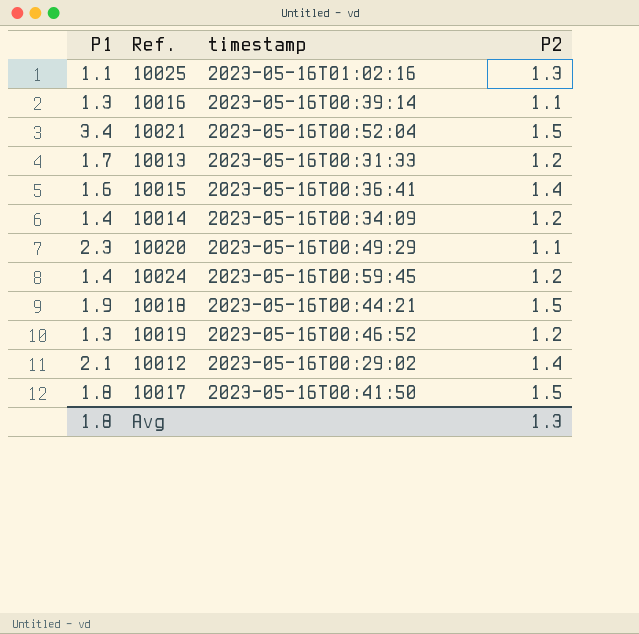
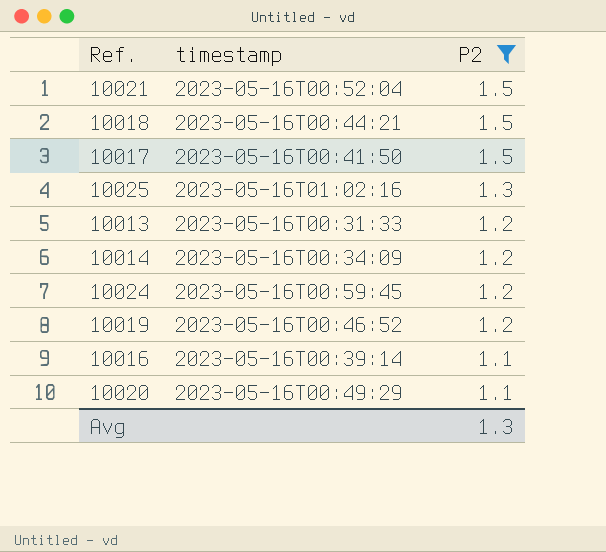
filter: none -> P2 != 1.4
row order: none -> P2 descending
column P1 | position: 1 -> none

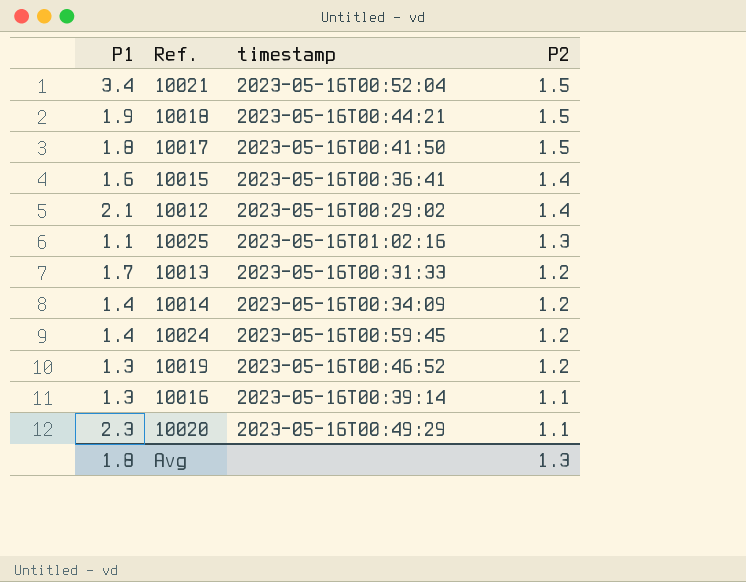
filter: P2 != 1.4 -> none
column P1 | position: none -> 1

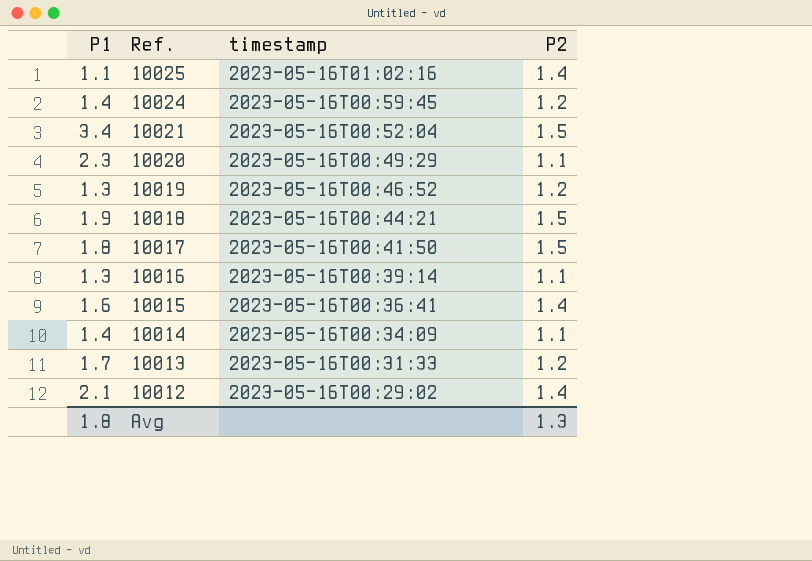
row order: P2 descending -> Ref. descending
10025 | P2: 1.3 -> 1.4
10014 | P2: 1.2 -> 1.1

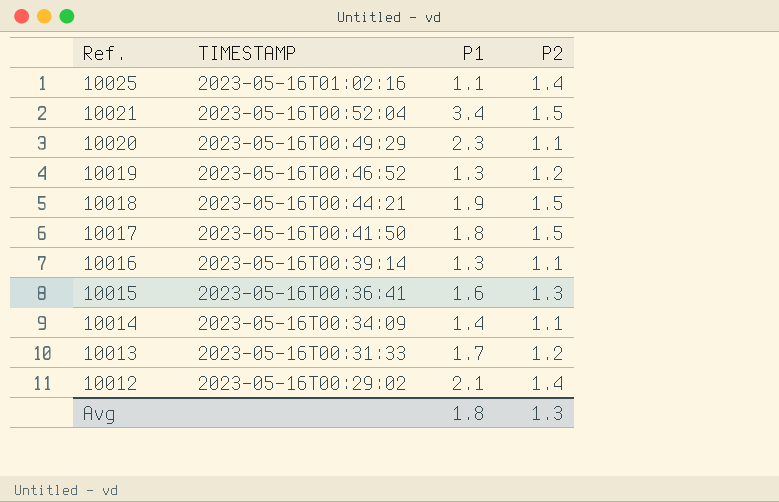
column name: timestamp -> TIMESTAMP
column P1 | position: 1 -> 3
row 10024: 1.4 | 2023-05-16T00:59:45 | 1.2 -> none
10015 | P2: 1.4 -> 1.3

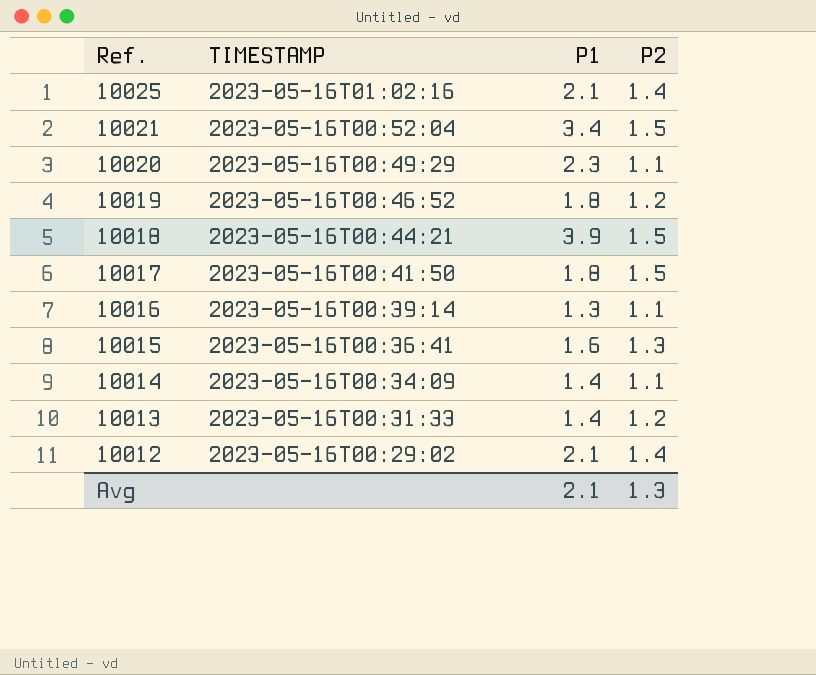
10025 | P1: 1.1 -> 2.1
10019 | P1: 1.3 -> 1.8
10018 | P1: 1.9 -> 3.9
10013 | P1: 1.7 -> 1.4
Avg | P1: 1.8 -> 2.1

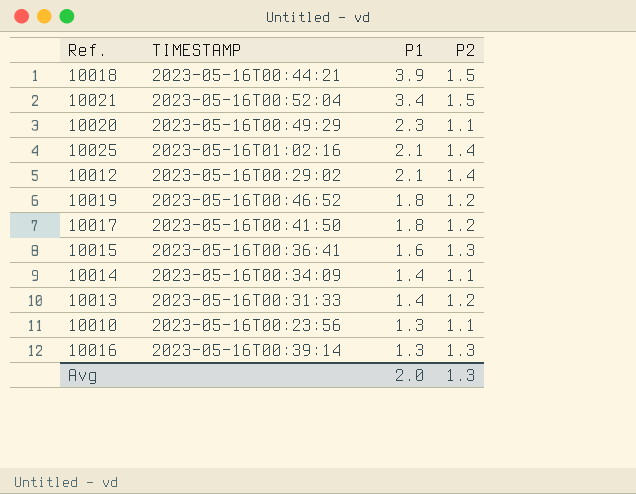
row order: Ref. descending -> P1 descending
10017 | P2: 1.5 -> 1.2
row 10010: none -> 2023-05-16T00:23:56 | 1.3 | 1.1
10016 | P2: 1.1 -> 1.3
Avg | P1: 2.1 -> 2.0

